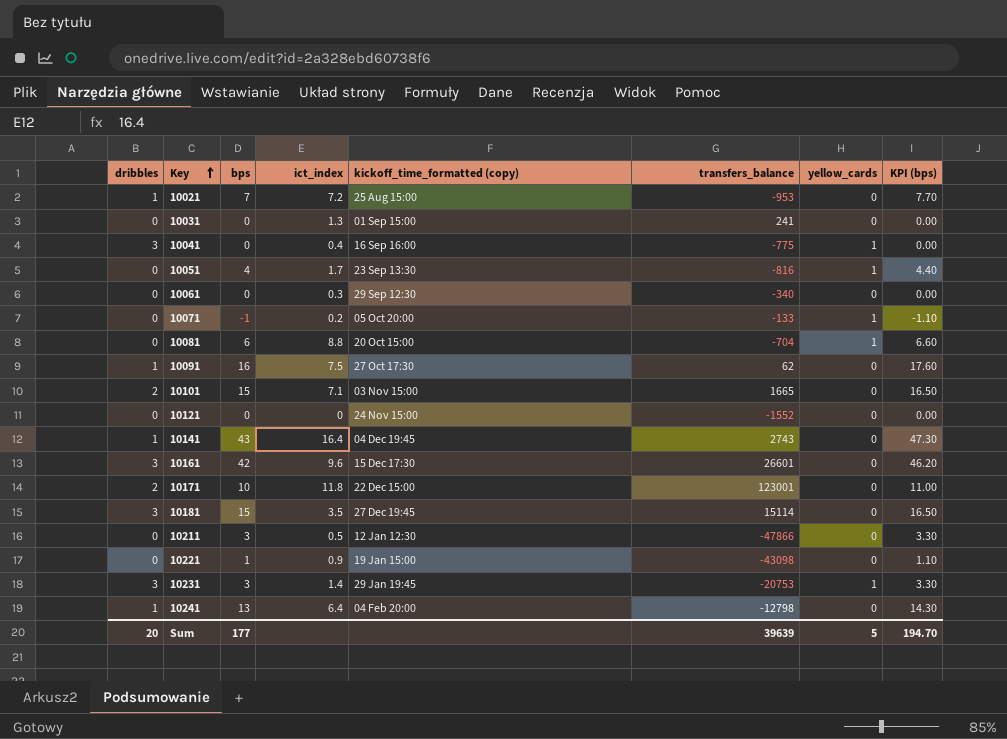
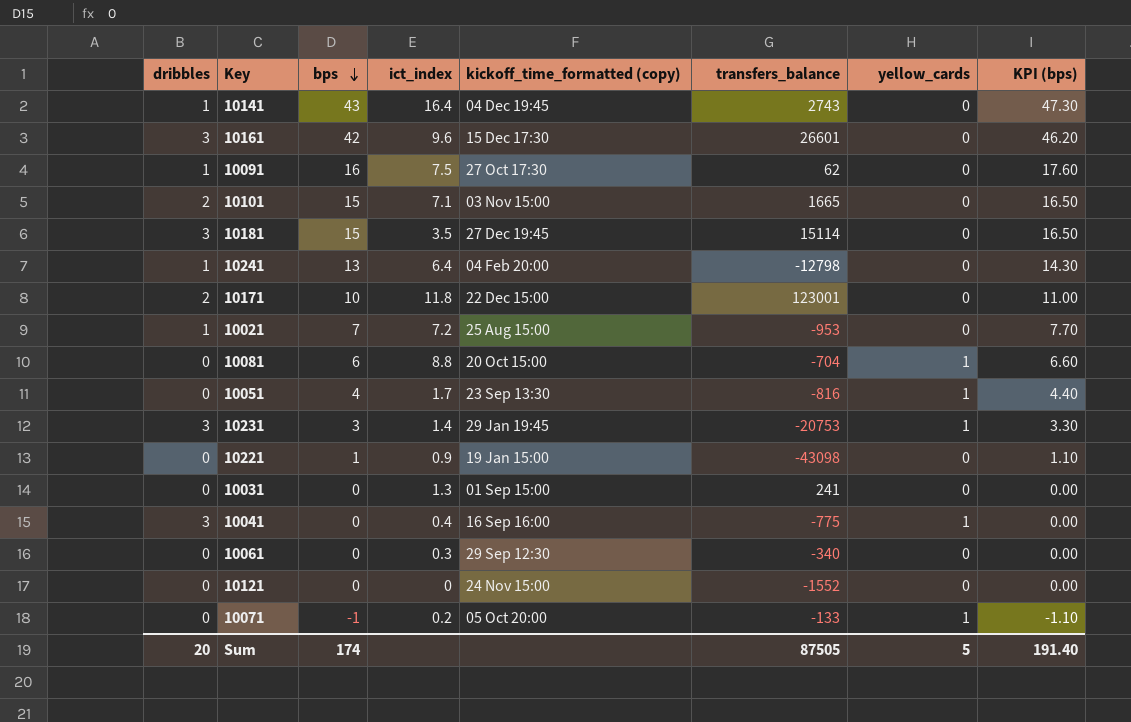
row order: Key ascending -> bps descending
row 10211: 0 | 3 | 0.5 | 12 Jan 12:30 | -47866 | 0 | 3.30 -> none
Sum | bps: 177 -> 174
Sum | transfers_balance: 39639 -> 87505
Sum | KPI (bps): 194.70 -> 191.40

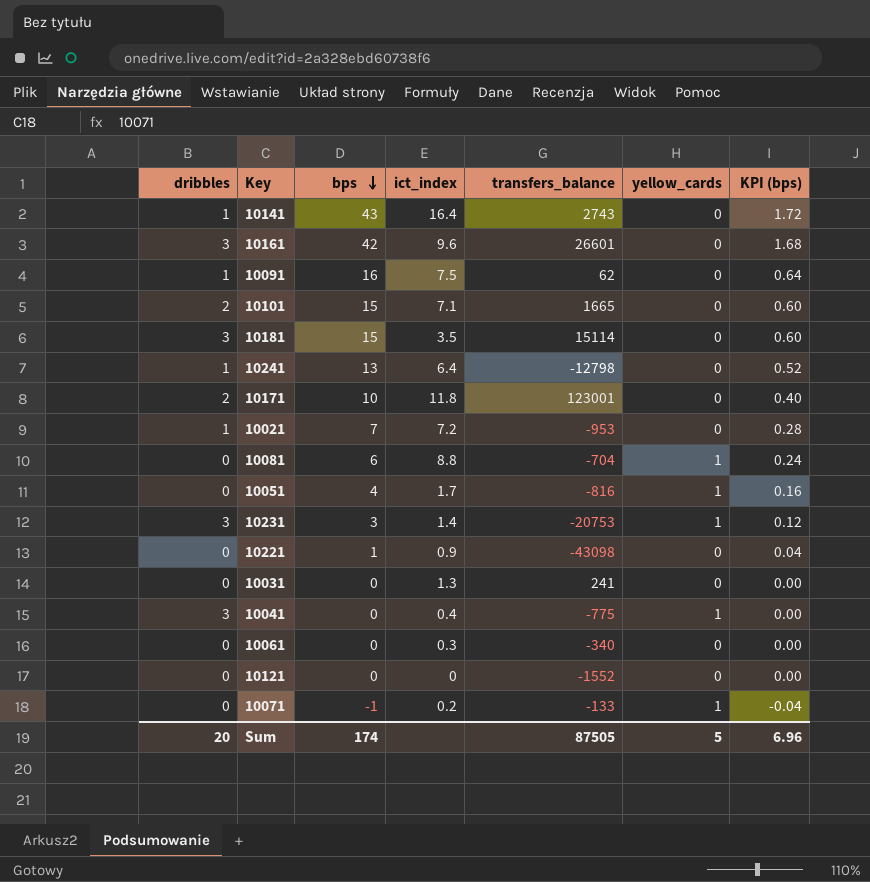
column kickoff_time_formatted (copy) | position: 5 -> none
column KPI (bps) | formula: [bps] * 1.1 -> [bps] * 0.04
Sum | KPI (bps): 191.40 -> 6.96

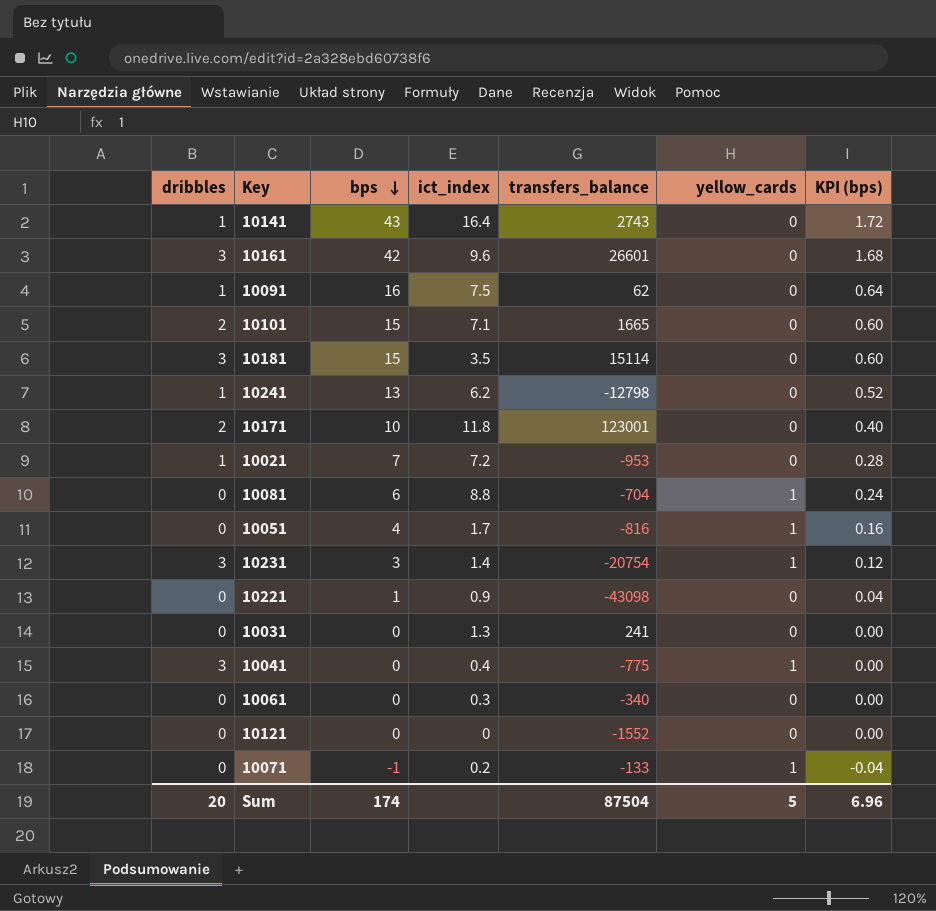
10241 | ict_index: 6.4 -> 6.2
10231 | transfers_balance: -20753 -> -20754
Sum | transfers_balance: 87505 -> 87504

